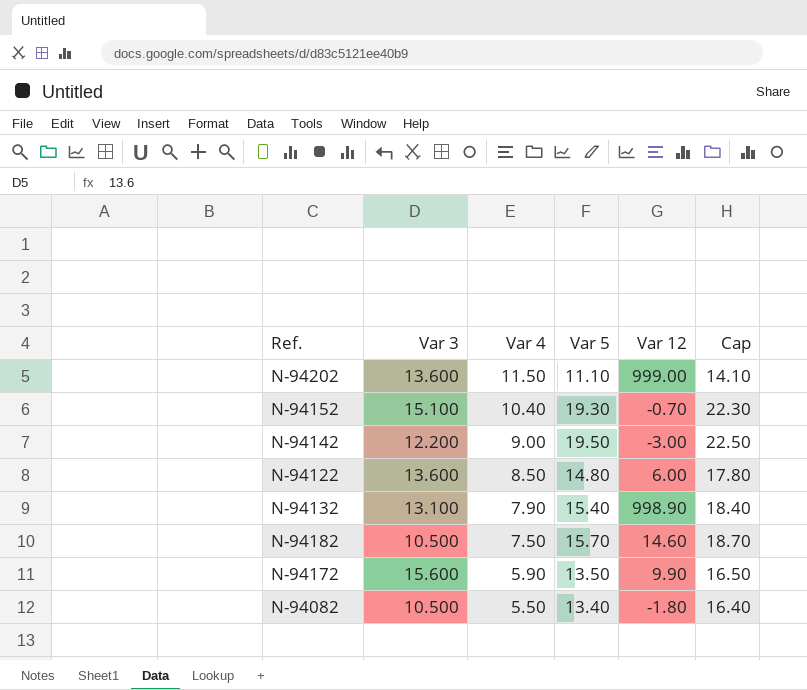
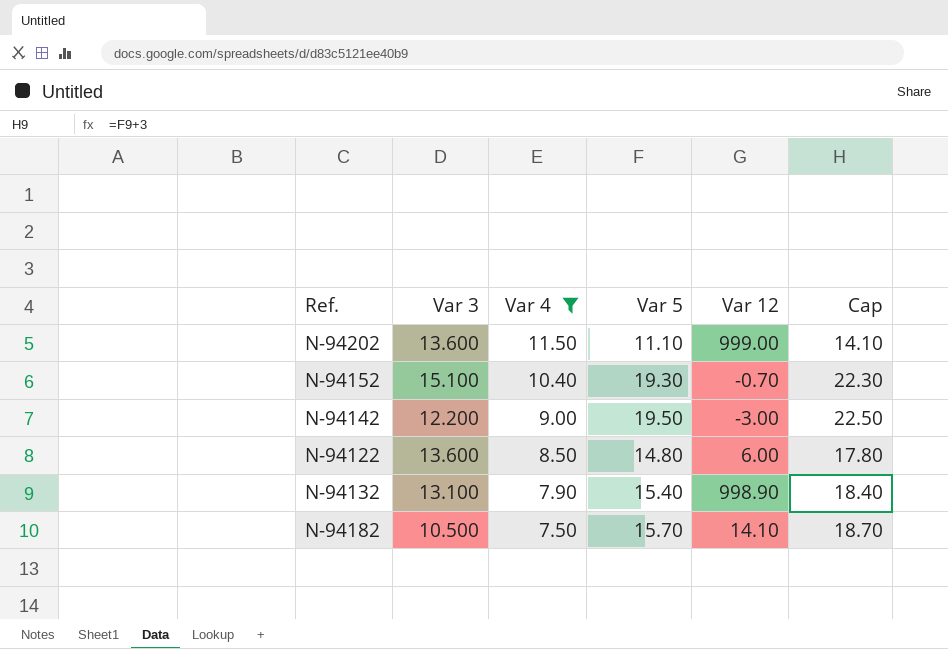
filter: none -> Var 4 >= 7.50
N-94182 | Var 12: 14.60 -> 14.10

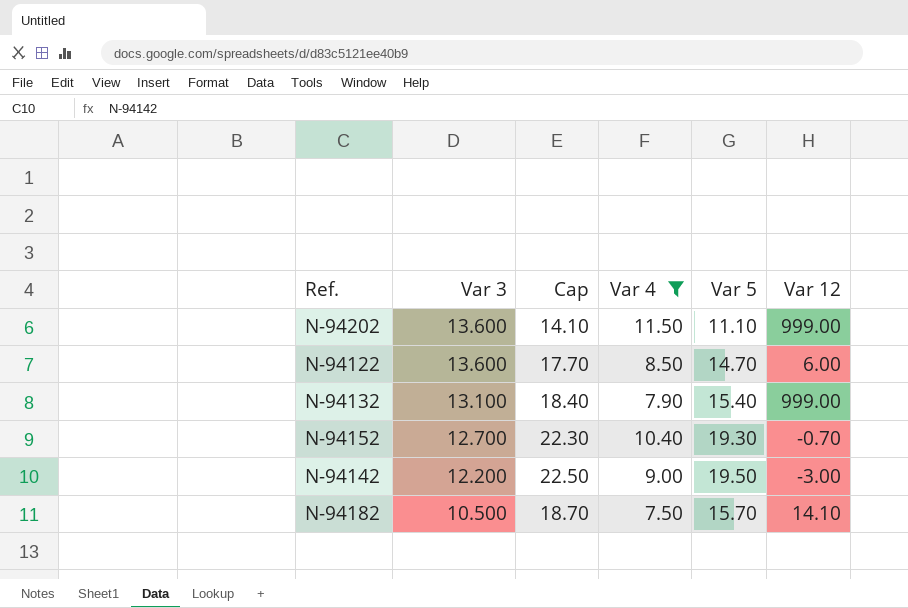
row order: Var 4 descending -> Var 3 descending
column Cap | position: 6 -> 3
N-94122 | Cap: 17.80 -> 17.70
N-94122 | Var 5: 14.80 -> 14.70
N-94132 | Var 12: 998.90 -> 999.00
N-94152 | Var 3: 15.100 -> 12.700

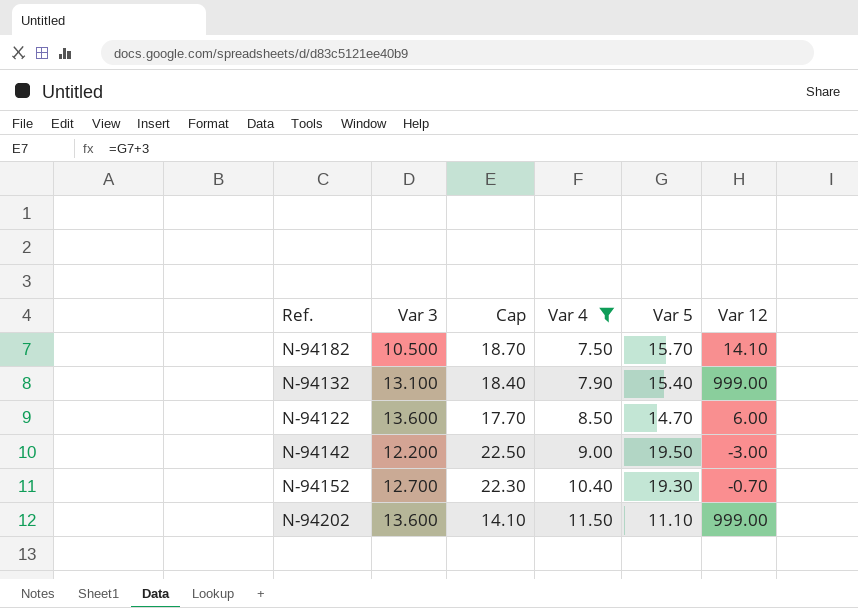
row order: Var 3 descending -> Var 4 ascending

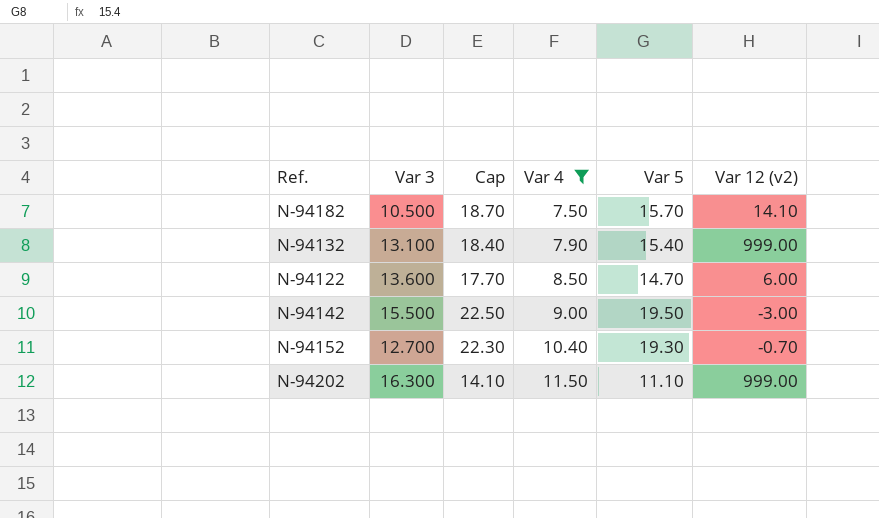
column name: Var 12 -> Var 12 (v2)
N-94142 | Var 3: 12.200 -> 15.500
N-94202 | Var 3: 13.600 -> 16.300

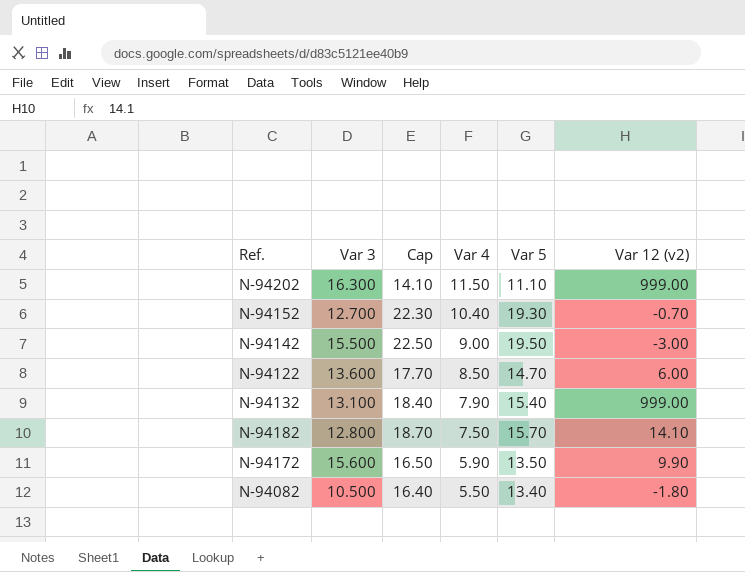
filter: Var 4 >= 7.50 -> none
row order: Var 4 ascending -> Var 4 descending
N-94182 | Var 3: 10.500 -> 12.800

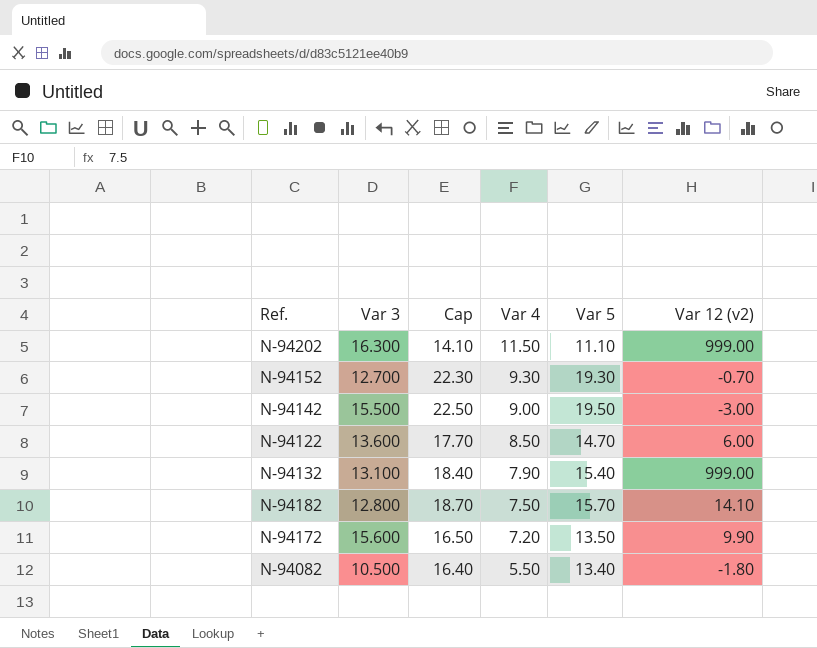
N-94152 | Var 4: 10.40 -> 9.30
N-94172 | Var 4: 5.90 -> 7.20

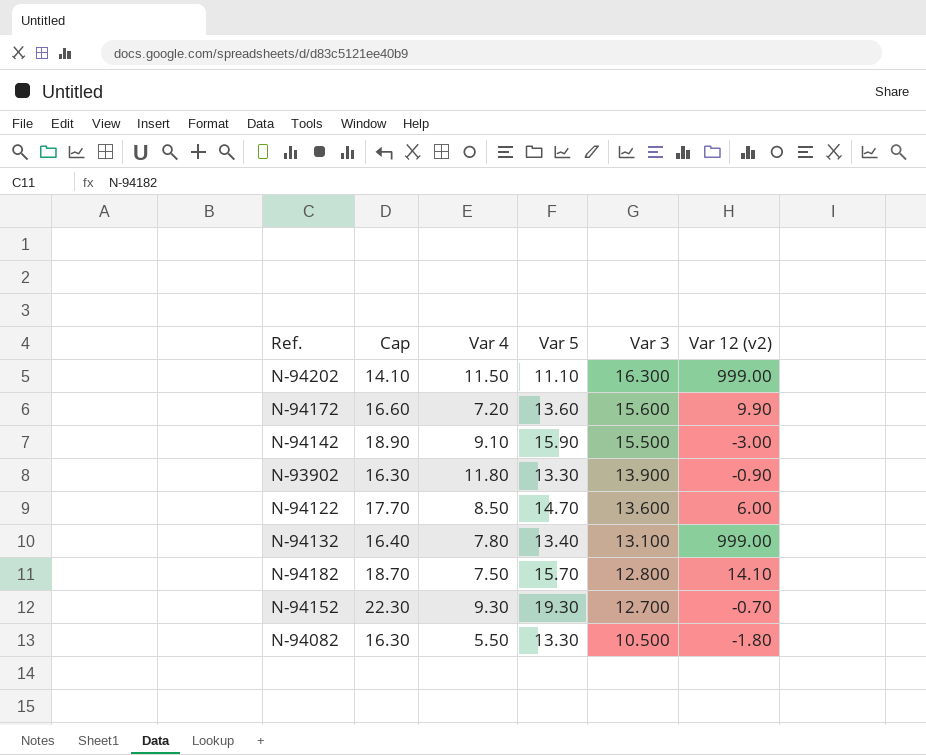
row order: Var 4 descending -> Var 3 descending
column Var 3 | position: 2 -> 5
N-94172 | Cap: 16.50 -> 16.60
N-94172 | Var 5: 13.50 -> 13.60
N-94142 | Cap: 22.50 -> 18.90
N-94142 | Var 4: 9.00 -> 9.10
N-94142 | Var 5: 19.50 -> 15.90
row N-93902: none -> 16.30 | 11.80 | 13.30 | 13.900 | -0.90
N-94132 | Cap: 18.40 -> 16.40
N-94132 | Var 4: 7.90 -> 7.80
N-94132 | Var 5: 15.40 -> 13.40
N-94082 | Cap: 16.40 -> 16.30
N-94082 | Var 5: 13.40 -> 13.30

